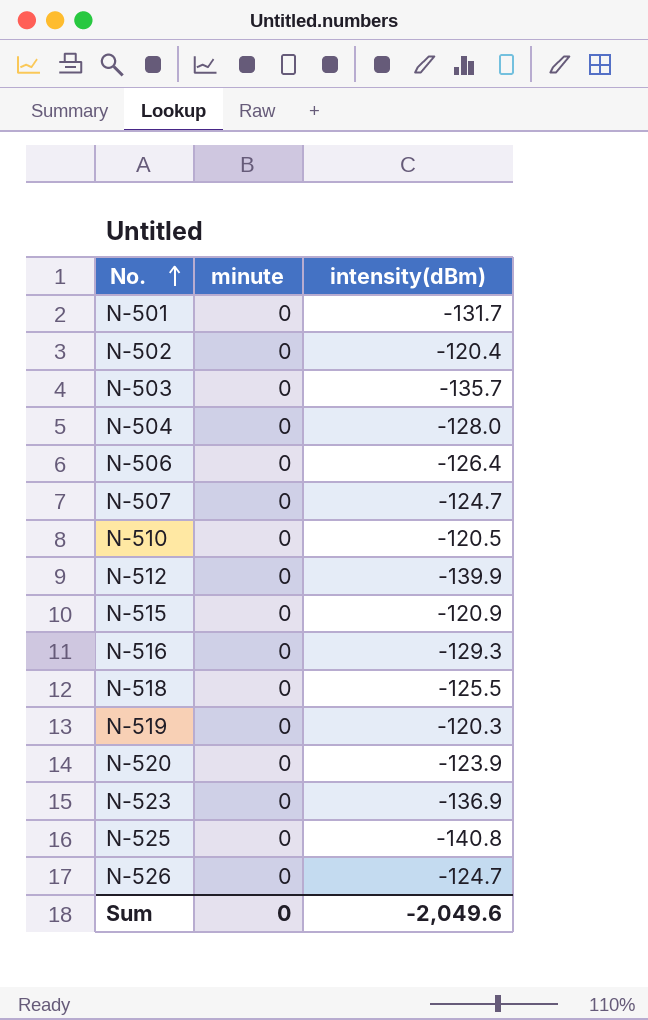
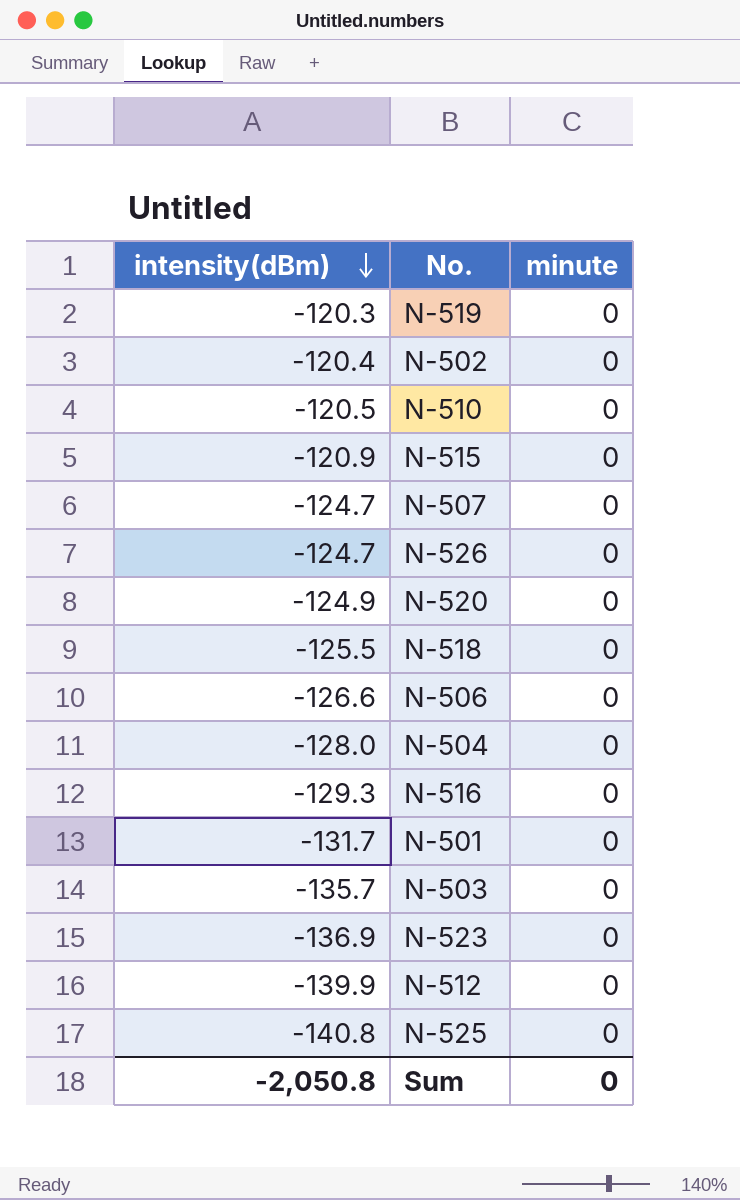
row order: No. ascending -> intensity(dBm) descending
column intensity(dBm) | position: 3 -> 1
N-520 | intensity(dBm): -123.9 -> -124.9
N-506 | intensity(dBm): -126.4 -> -126.6
Sum | intensity(dBm): -2,049.6 -> -2,050.8

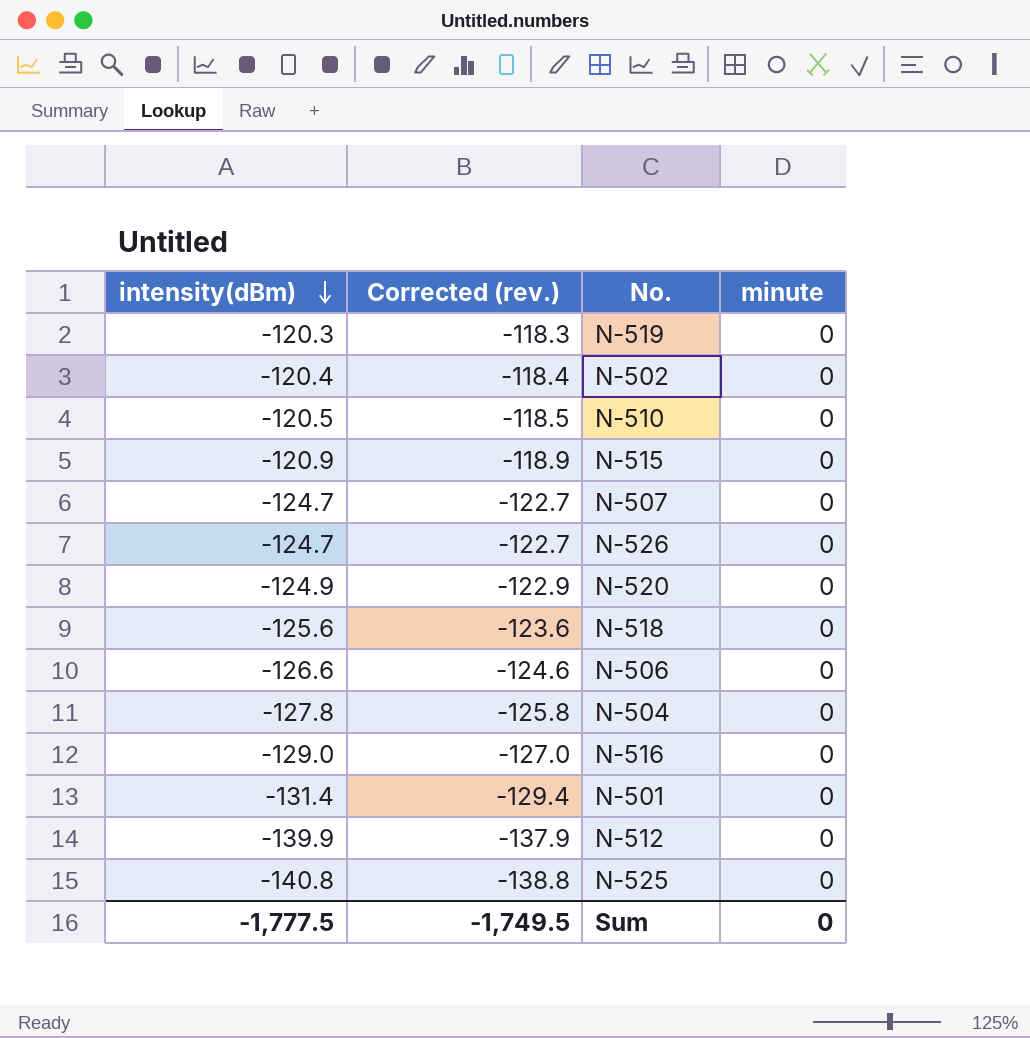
column Corrected (rev.) | formula: none -> [intensity(dBm)] + 2
row N-503: -135.7 | 0 -> none
row N-523: -136.9 | 0 -> none
N-518 | intensity(dBm): -125.5 -> -125.6
N-504 | intensity(dBm): -128.0 -> -127.8
N-516 | intensity(dBm): -129.3 -> -129.0
N-501 | intensity(dBm): -131.7 -> -131.4
Sum | intensity(dBm): -2,050.8 -> -1,777.5

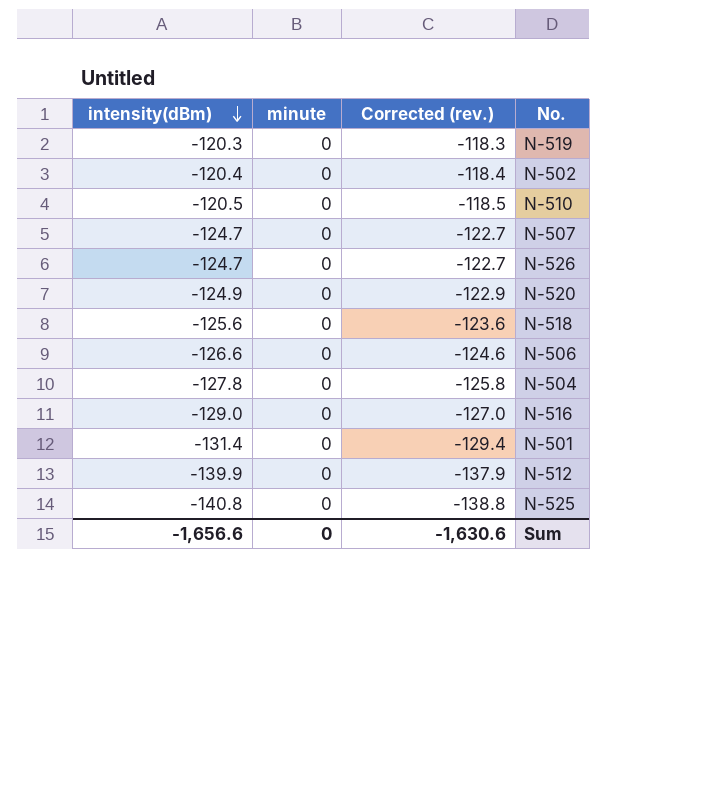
column minute | position: 4 -> 2
row N-515: -120.9 | -118.9 | 0 -> none
Sum | intensity(dBm): -1,777.5 -> -1,656.6
Sum | Corrected (rev.): -1,749.5 -> -1,630.6

